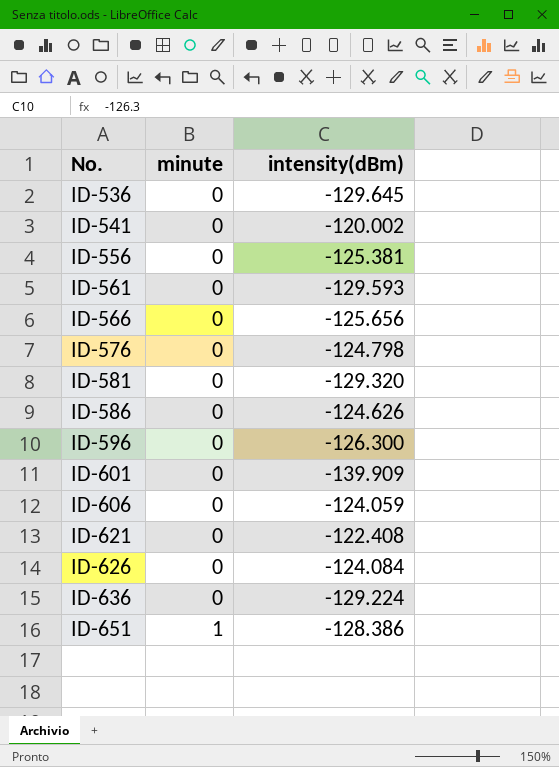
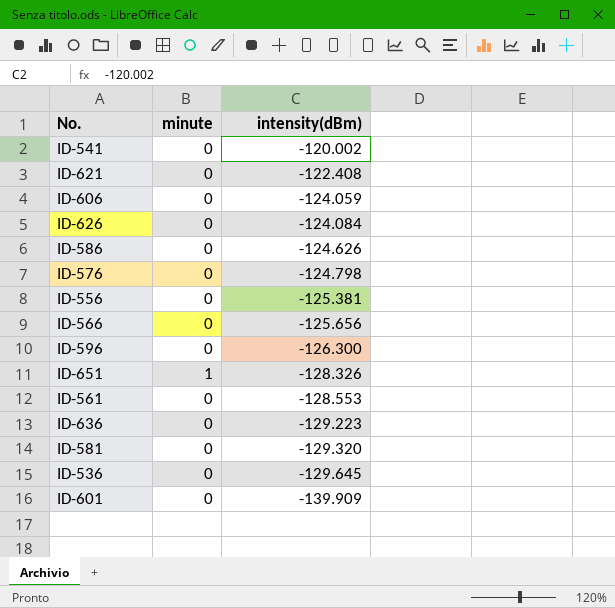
row order: No. ascending -> intensity(dBm) descending
ID-651 | intensity(dBm): -128.386 -> -128.326
ID-561 | intensity(dBm): -129.593 -> -128.553
ID-636 | intensity(dBm): -129.224 -> -129.223

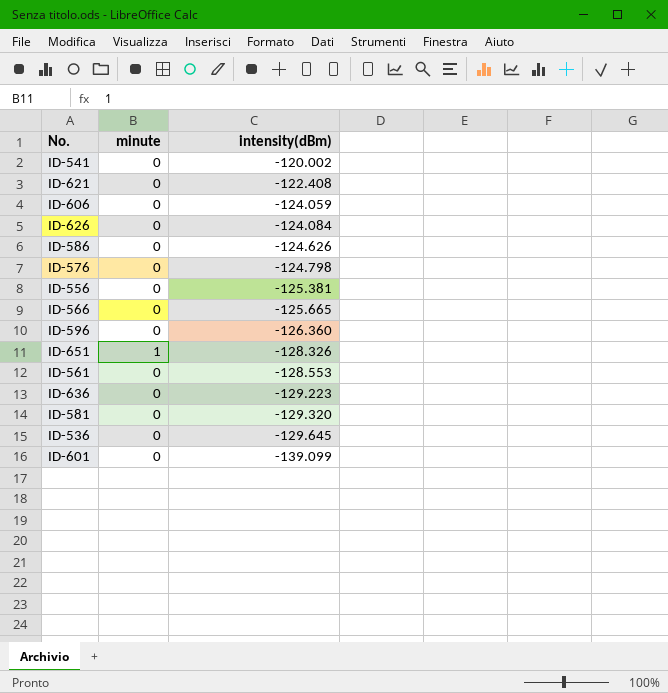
ID-566 | intensity(dBm): -125.656 -> -125.665
ID-596 | intensity(dBm): -126.300 -> -126.360
ID-601 | intensity(dBm): -139.909 -> -139.099

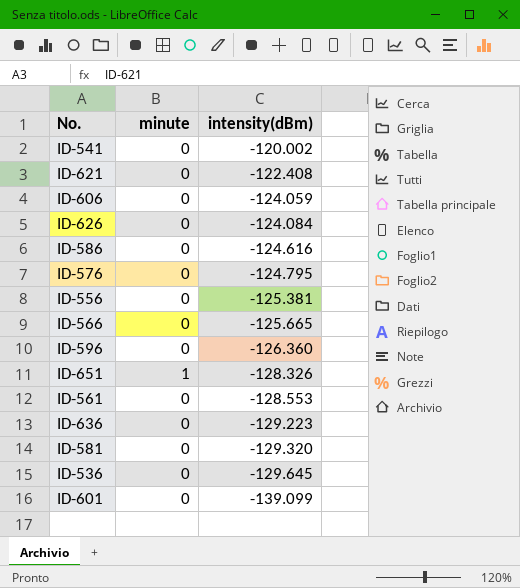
ID-586 | intensity(dBm): -124.626 -> -124.616
ID-576 | intensity(dBm): -124.798 -> -124.795

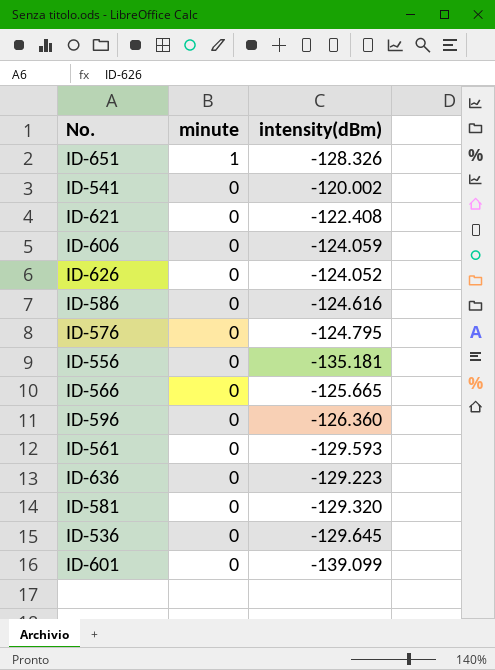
row order: intensity(dBm) descending -> minute descending
ID-626 | intensity(dBm): -124.084 -> -124.052
ID-556 | intensity(dBm): -125.381 -> -135.181
ID-561 | intensity(dBm): -128.553 -> -129.593

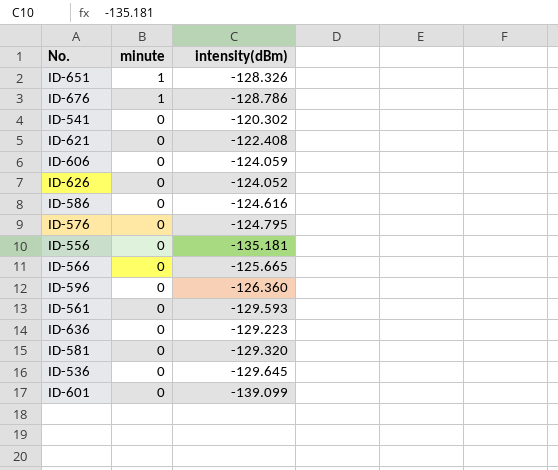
row ID-676: none -> 1 | -128.786
ID-541 | intensity(dBm): -120.002 -> -120.302

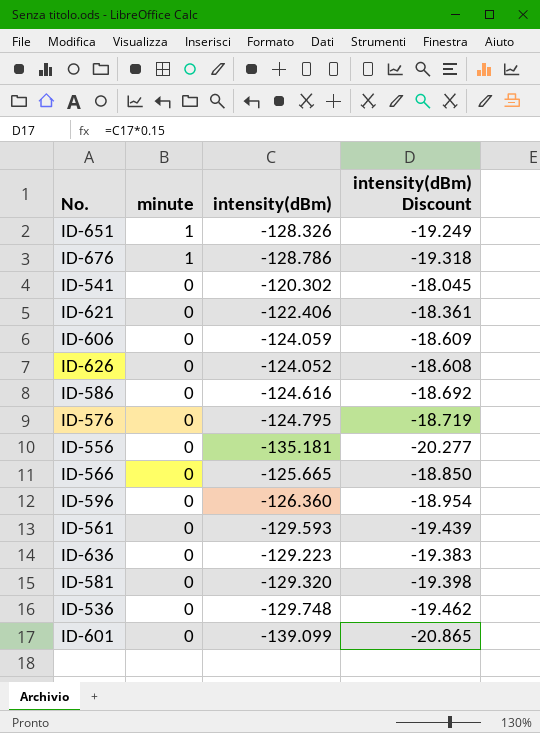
column intensity(dBm) Discount | formula: none -> [intensity(dBm)] * 0.15
ID-621 | intensity(dBm): -122.408 -> -122.406
ID-536 | intensity(dBm): -129.645 -> -129.748

